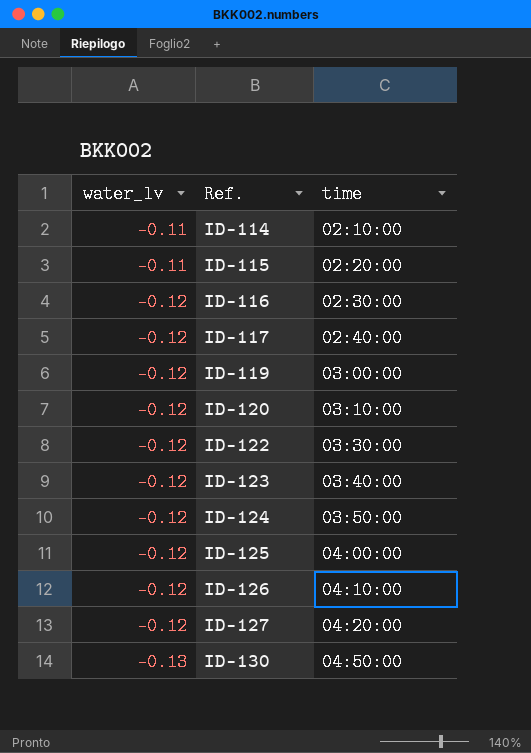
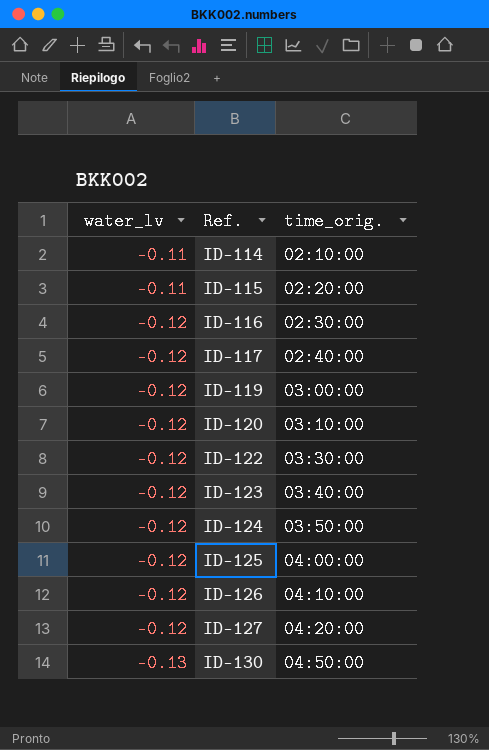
column name: time -> time_orig.

